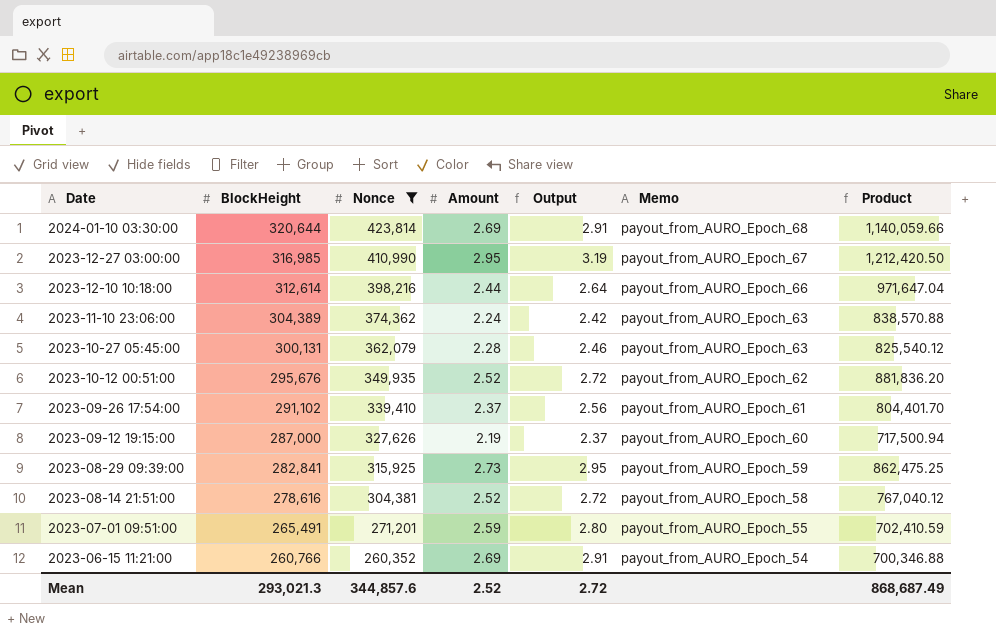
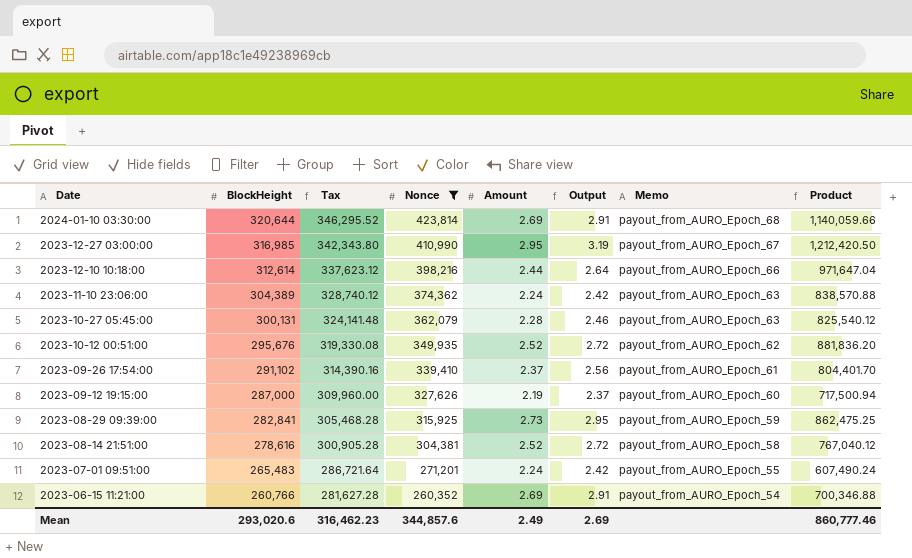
column Tax | formula: none -> [BlockHeight] * 1.08
2023-07-01 09:51:00 | BlockHeight: 265,491 -> 265,483
2023-07-01 09:51:00 | Amount: 2.59 -> 2.24
2023-07-01 09:51:00 | Output: 2.80 -> 2.42
2023-07-01 09:51:00 | Product: 702,410.59 -> 607,490.24
Mean | BlockHeight: 293,021.3 -> 293,020.6
Mean | Amount: 2.52 -> 2.49
Mean | Output: 2.72 -> 2.69
Mean | Product: 868,687.49 -> 860,777.46

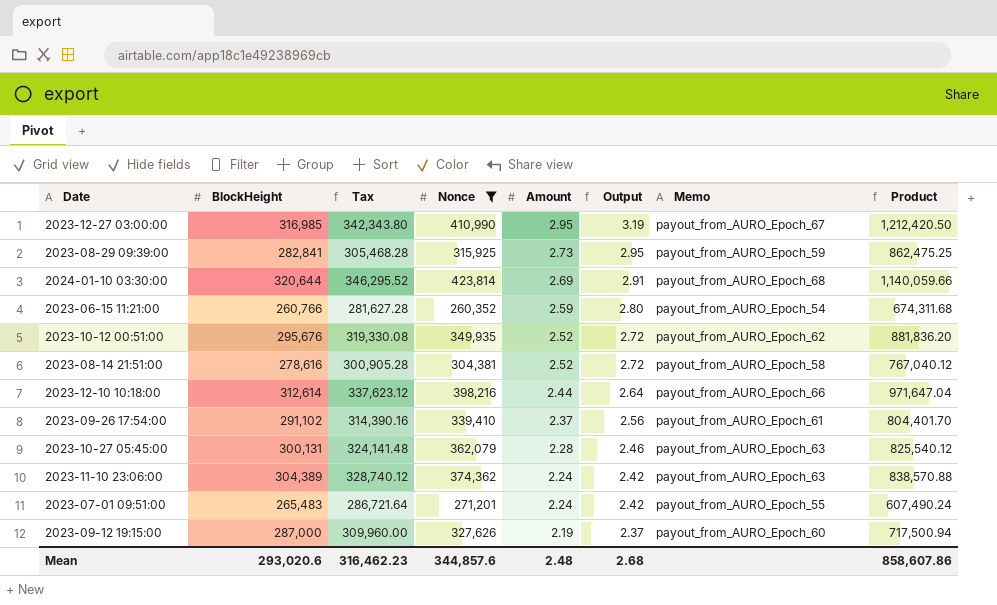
row order: Date descending -> Amount descending
2023-06-15 11:21:00 | Amount: 2.69 -> 2.59
2023-06-15 11:21:00 | Output: 2.91 -> 2.80
2023-06-15 11:21:00 | Product: 700,346.88 -> 674,311.68
Mean | Amount: 2.49 -> 2.48
Mean | Output: 2.69 -> 2.68
Mean | Product: 860,777.46 -> 858,607.86

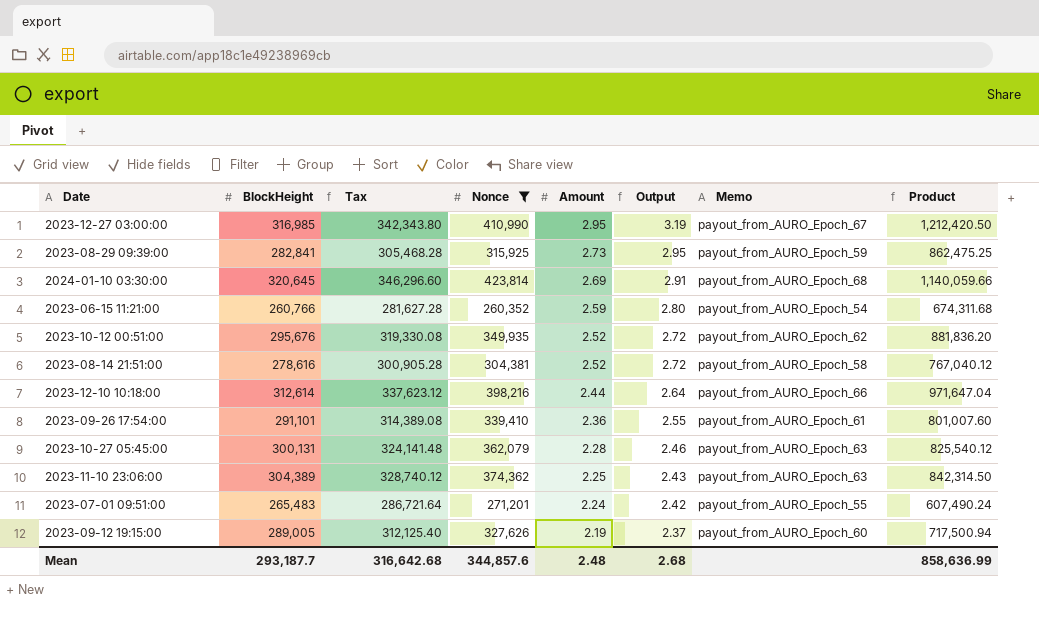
2024-01-10 03:30:00 | BlockHeight: 320,644 -> 320,645
2024-01-10 03:30:00 | Tax: 346,295.52 -> 346,296.60
2023-09-26 17:54:00 | BlockHeight: 291,102 -> 291,101
2023-09-26 17:54:00 | Tax: 314,390.16 -> 314,389.08
2023-09-26 17:54:00 | Amount: 2.37 -> 2.36
2023-09-26 17:54:00 | Output: 2.56 -> 2.55
2023-09-26 17:54:00 | Product: 804,401.70 -> 801,007.60
2023-11-10 23:06:00 | Amount: 2.24 -> 2.25
2023-11-10 23:06:00 | Output: 2.42 -> 2.43
2023-11-10 23:06:00 | Product: 838,570.88 -> 842,314.50
2023-09-12 19:15:00 | BlockHeight: 287,000 -> 289,005
2023-09-12 19:15:00 | Tax: 309,960.00 -> 312,125.40
Mean | BlockHeight: 293,020.6 -> 293,187.7
Mean | Tax: 316,462.23 -> 316,642.68
Mean | Product: 858,607.86 -> 858,636.99

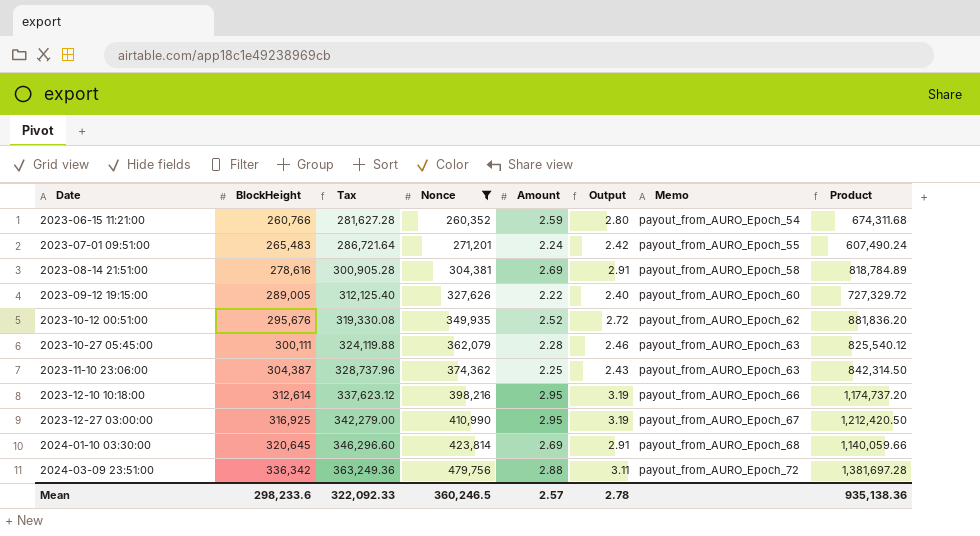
row order: Amount descending -> Date ascending
row 2023-08-29 09:39:00: 282,841 | 305,468.28 | 315,925 | 2.73 | 2.95 | payout_from_AURO_Epoch_59 | 862,475.25 -> none
row 2023-09-26 17:54:00: 291,101 | 314,389.08 | 339,410 | 2.36 | 2.55 | payout_from_AURO_Epoch_61 | 801,007.60 -> none
2023-08-14 21:51:00 | Amount: 2.52 -> 2.69
2023-08-14 21:51:00 | Output: 2.72 -> 2.91
2023-08-14 21:51:00 | Product: 767,040.12 -> 818,784.89
2023-09-12 19:15:00 | Amount: 2.19 -> 2.22
2023-09-12 19:15:00 | Output: 2.37 -> 2.40
2023-09-12 19:15:00 | Product: 717,500.94 -> 727,329.72
2023-10-27 05:45:00 | BlockHeight: 300,131 -> 300,111
2023-10-27 05:45:00 | Tax: 324,141.48 -> 324,119.88
2023-11-10 23:06:00 | BlockHeight: 304,389 -> 304,387
2023-11-10 23:06:00 | Tax: 328,740.12 -> 328,737.96
2023-12-10 10:18:00 | Amount: 2.44 -> 2.95
2023-12-10 10:18:00 | Output: 2.64 -> 3.19
2023-12-10 10:18:00 | Product: 971,647.04 -> 1,174,737.20
2023-12-27 03:00:00 | BlockHeight: 316,985 -> 316,925
2023-12-27 03:00:00 | Tax: 342,343.80 -> 342,279.00
row 2024-03-09 23:51:00: none -> 336,342 | 363,249.36 | 479,756 | 2.88 | 3.11 | payout_from_AURO_Epoch_72 | 1,381,697.28
Mean | BlockHeight: 293,187.7 -> 298,233.6
Mean | Tax: 316,642.68 -> 322,092.33
Mean | Nonce: 344,857.6 -> 360,246.5
Mean | Amount: 2.48 -> 2.57
Mean | Output: 2.68 -> 2.78
Mean | Product: 858,636.99 -> 935,138.36

